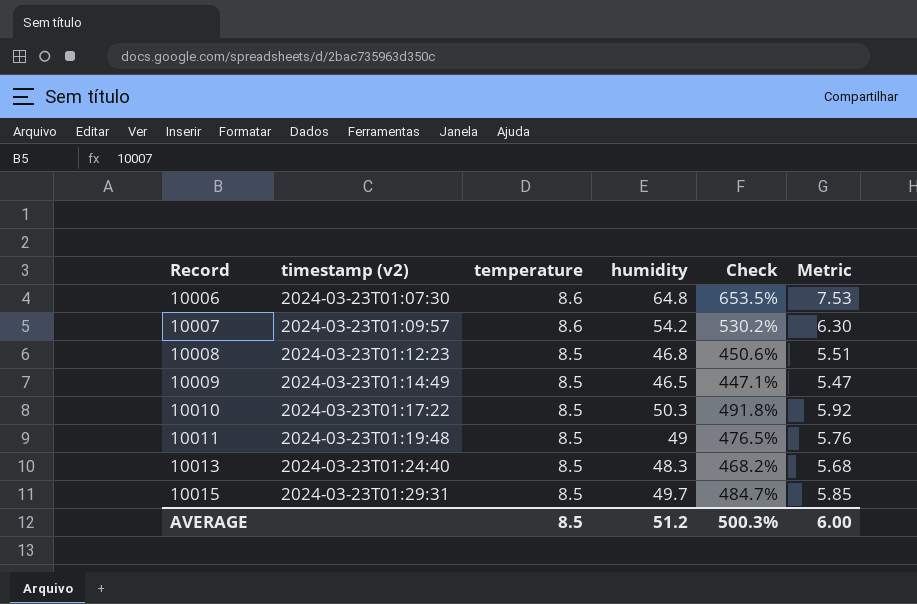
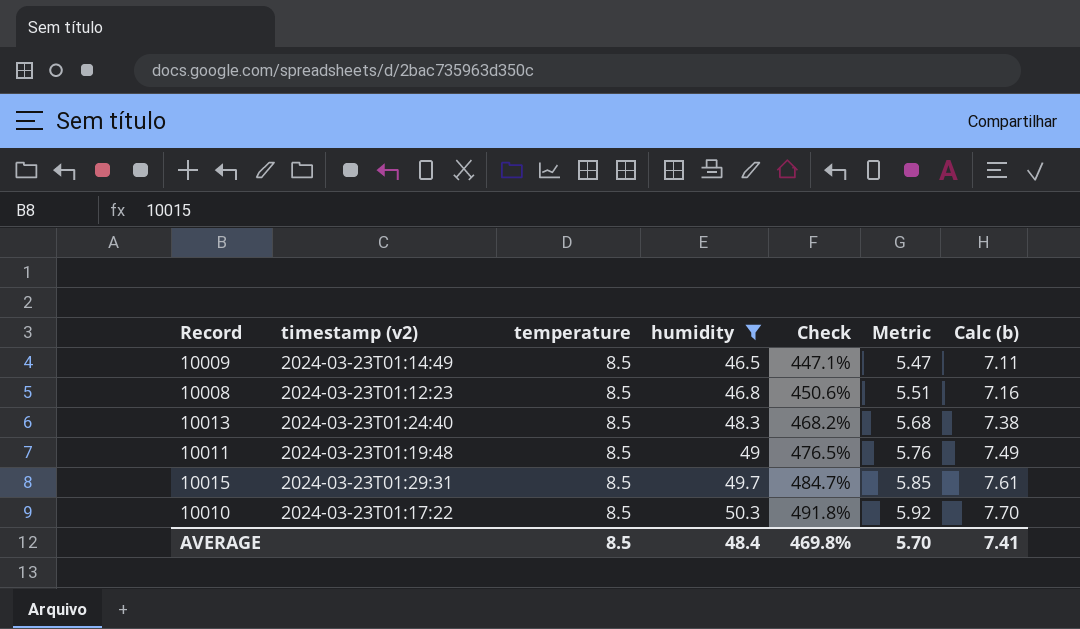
filter: none -> humidity <= 50.3
row order: Record ascending -> humidity ascending
column Calc (b) | formula: none -> [Metric] * 1.3
AVERAGE | humidity: 51.2 -> 48.4
AVERAGE | Check: 500.3% -> 469.8%
AVERAGE | Metric: 6.00 -> 5.70

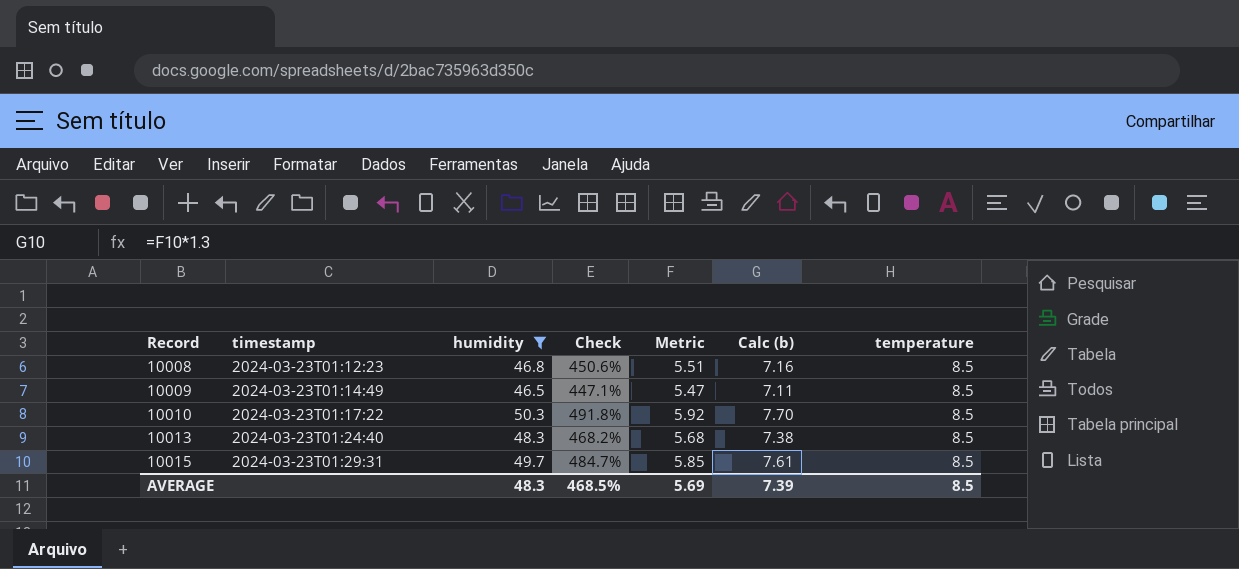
row order: humidity ascending -> Record ascending
column name: timestamp (v2) -> timestamp
column temperature | position: 3 -> 7
row 10011: 2024-03-23T01:19:48 | 8.5 | 49 | 476.5% | 5.76 | 7.49 -> none
AVERAGE | humidity: 48.4 -> 48.3
AVERAGE | Check: 469.8% -> 468.5%
AVERAGE | Metric: 5.70 -> 5.69
AVERAGE | Calc (b): 7.41 -> 7.39

